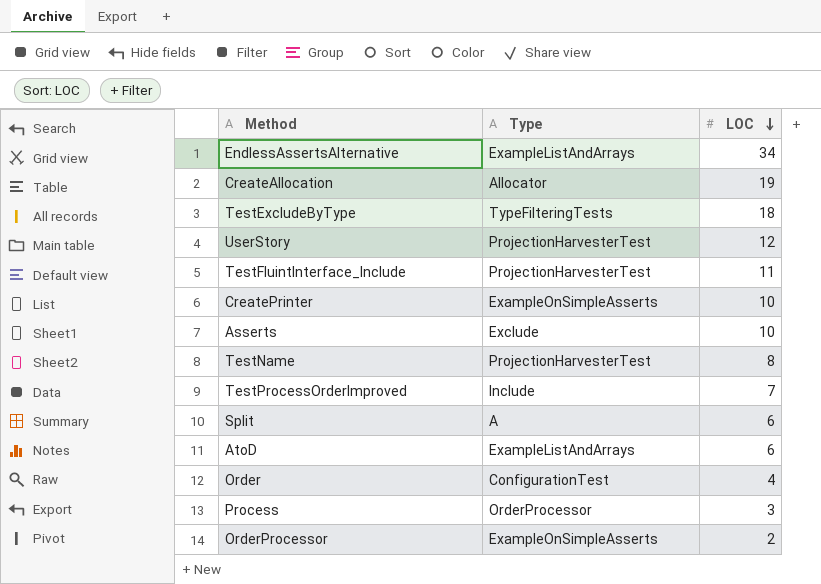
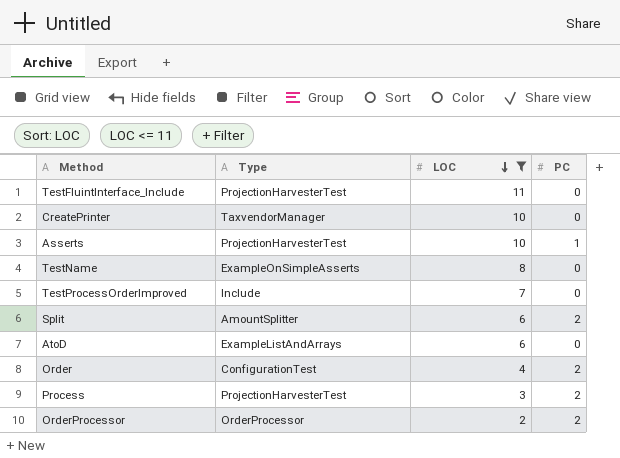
filter: none -> LOC <= 11
column PC | position: none -> 4
CreatePrinter | Type: ExampleOnSimpleAsserts -> TaxvendorManager
Asserts | Type: Exclude -> ProjectionHarvesterTest
TestName | Type: ProjectionHarvesterTest -> ExampleOnSimpleAsserts
Split | Type: A -> AmountSplitter
Process | Type: OrderProcessor -> ProjectionHarvesterTest
OrderProcessor | Type: ExampleOnSimpleAsserts -> OrderProcessor

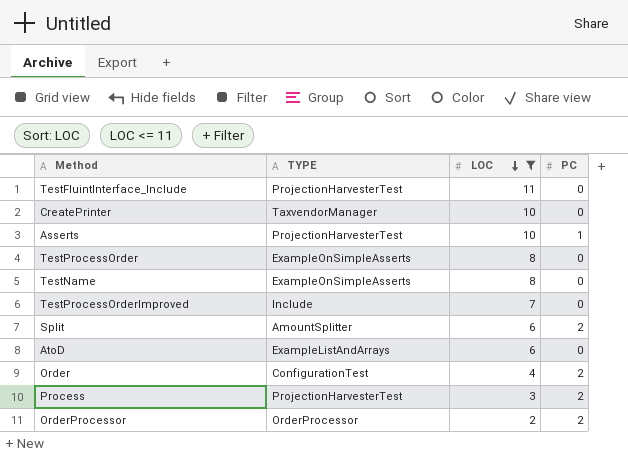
column name: Type -> TYPE
row TestProcessOrder: none -> ExampleOnSimpleAsserts | 8 | 0

